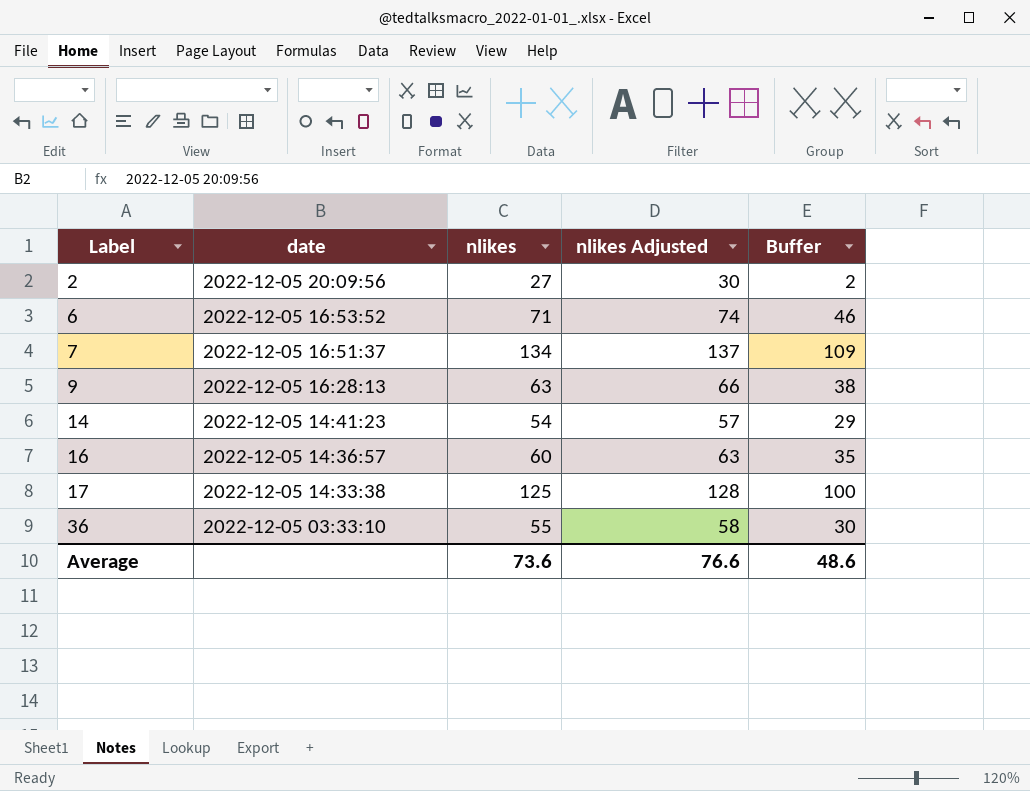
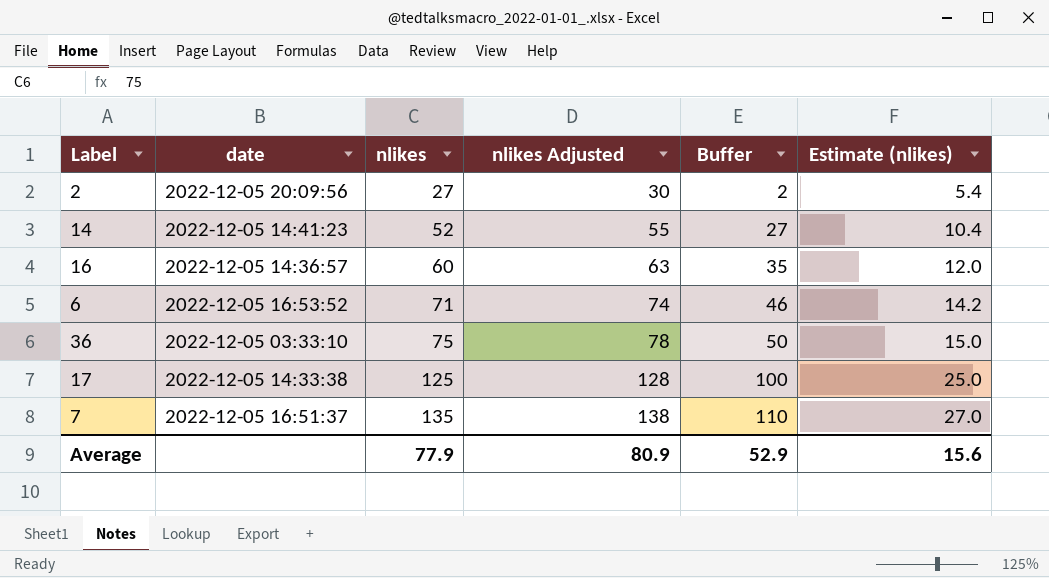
row order: Label ascending -> nlikes ascending
column Estimate (nlikes) | formula: none -> [nlikes] * 0.2
row 9: 2022-12-05 16:28:13 | 63 | 66 | 38 -> none
14 | nlikes: 54 -> 52
14 | nlikes Adjusted: 57 -> 55
14 | Buffer: 29 -> 27
36 | nlikes: 55 -> 75
36 | nlikes Adjusted: 58 -> 78
36 | Buffer: 30 -> 50
7 | nlikes: 134 -> 135
7 | nlikes Adjusted: 137 -> 138
7 | Buffer: 109 -> 110
Average | nlikes: 73.6 -> 77.9
Average | nlikes Adjusted: 76.6 -> 80.9
Average | Buffer: 48.6 -> 52.9

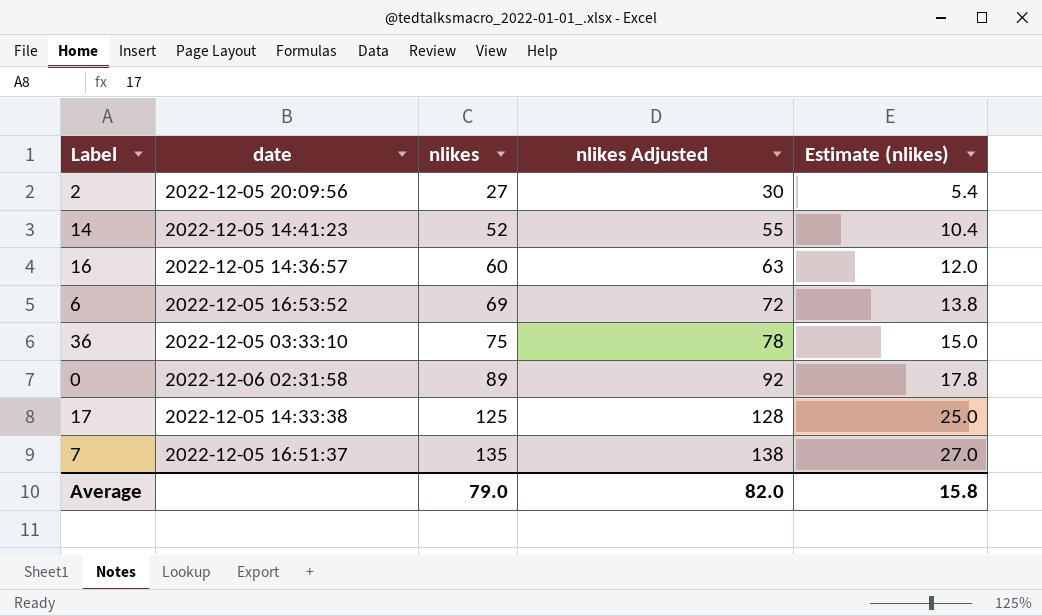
column Buffer | formula: [nlikes] - 25 -> none
6 | nlikes: 71 -> 69
6 | nlikes Adjusted: 74 -> 72
6 | Estimate (nlikes): 14.2 -> 13.8
row 0: none -> 2022-12-06 02:31:58 | 89 | 92 | 17.8
Average | nlikes: 77.9 -> 79.0
Average | nlikes Adjusted: 80.9 -> 82.0
Average | Estimate (nlikes): 15.6 -> 15.8

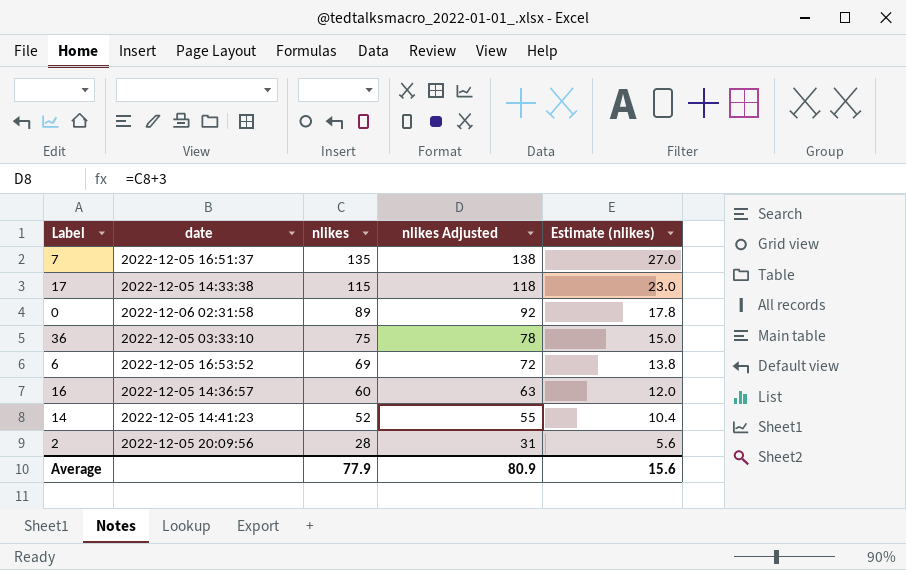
row order: nlikes ascending -> nlikes descending
17 | nlikes: 125 -> 115
17 | nlikes Adjusted: 128 -> 118
17 | Estimate (nlikes): 25.0 -> 23.0
2 | nlikes: 27 -> 28
2 | nlikes Adjusted: 30 -> 31
2 | Estimate (nlikes): 5.4 -> 5.6
Average | nlikes: 79.0 -> 77.9
Average | nlikes Adjusted: 82.0 -> 80.9
Average | Estimate (nlikes): 15.8 -> 15.6

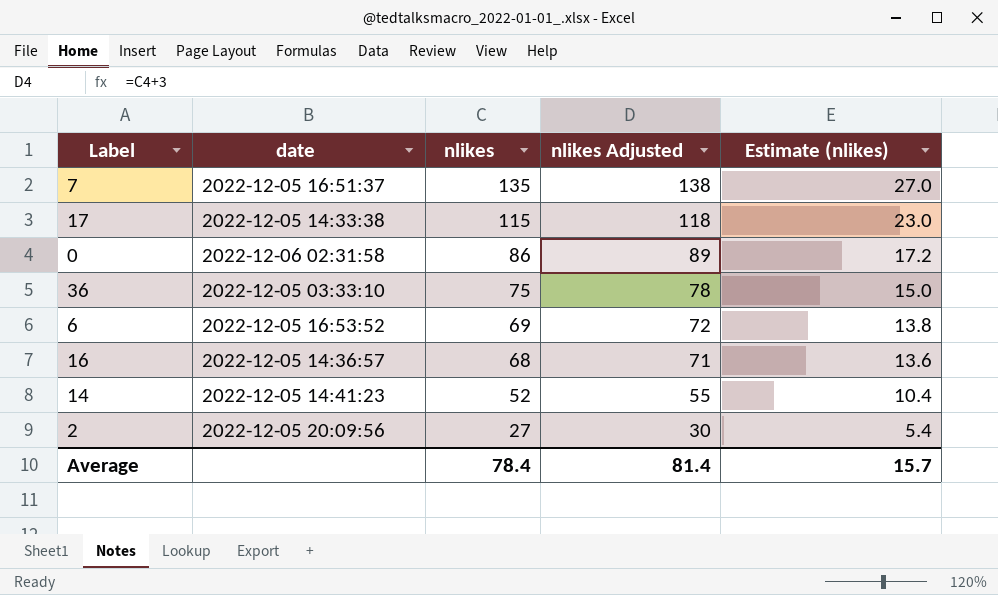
0 | nlikes: 89 -> 86
0 | nlikes Adjusted: 92 -> 89
0 | Estimate (nlikes): 17.8 -> 17.2
16 | nlikes: 60 -> 68
16 | nlikes Adjusted: 63 -> 71
16 | Estimate (nlikes): 12.0 -> 13.6
2 | nlikes: 28 -> 27
2 | nlikes Adjusted: 31 -> 30
2 | Estimate (nlikes): 5.6 -> 5.4
Average | nlikes: 77.9 -> 78.4
Average | nlikes Adjusted: 80.9 -> 81.4
Average | Estimate (nlikes): 15.6 -> 15.7

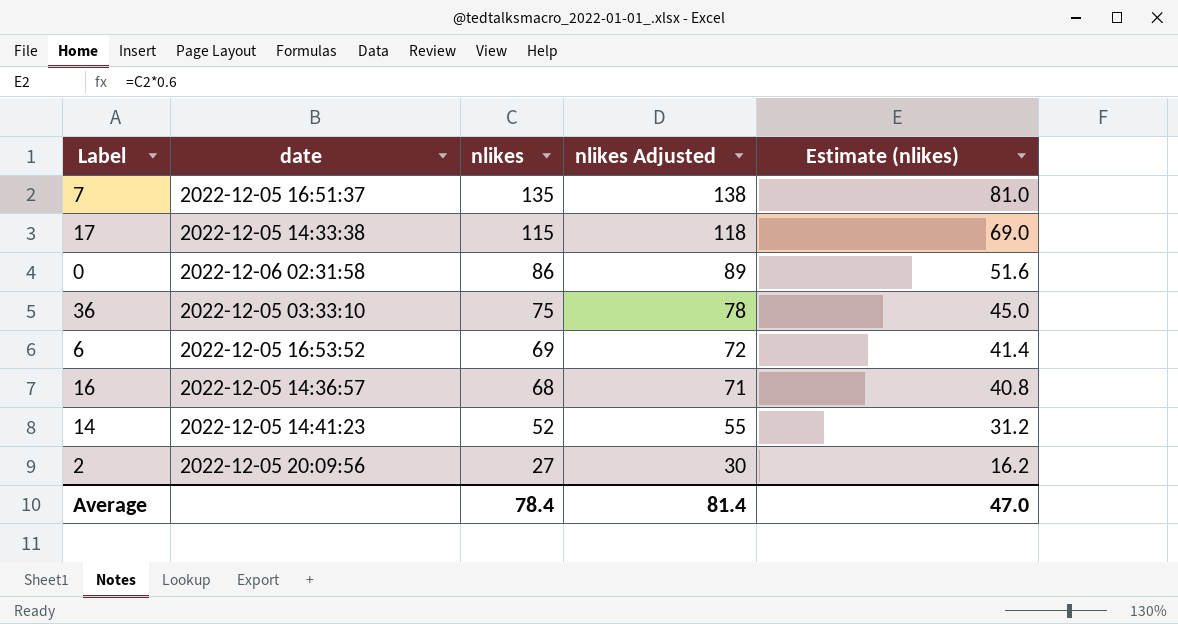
column Estimate (nlikes) | formula: [nlikes] * 0.2 -> [nlikes] * 0.6
Average | Estimate (nlikes): 15.7 -> 47.0

